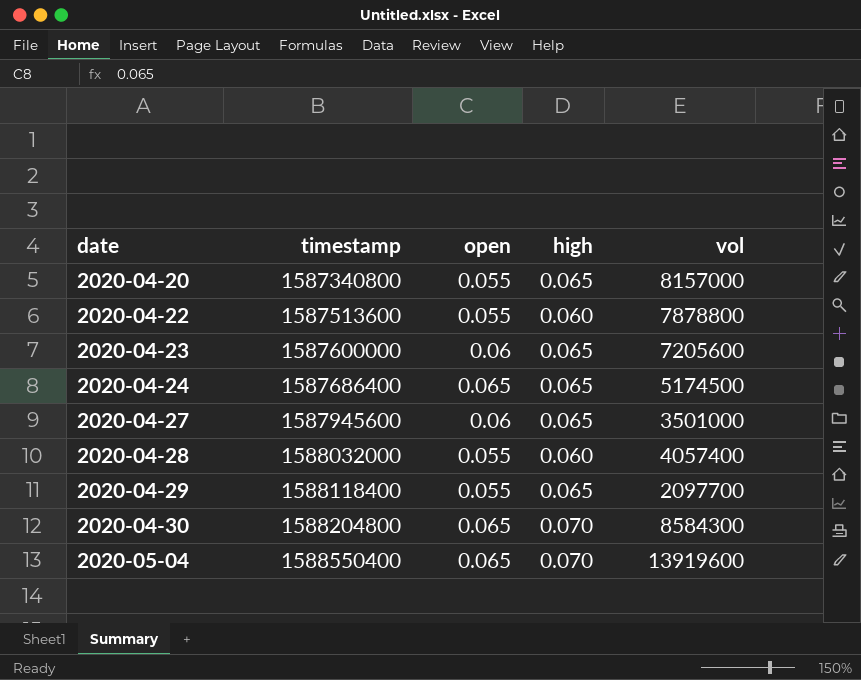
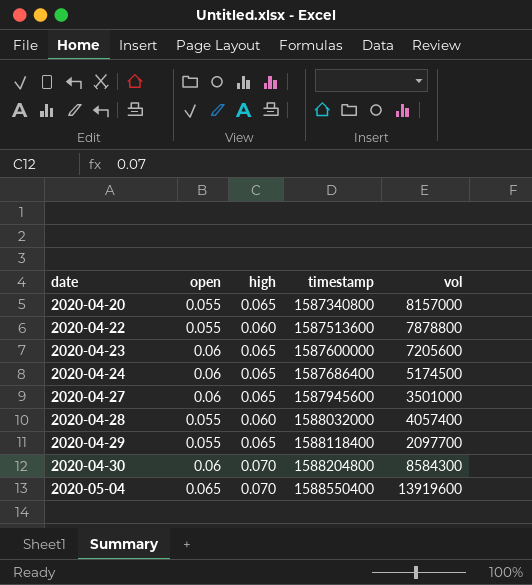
column timestamp | position: 2 -> 4
2020-04-24 | open: 0.065 -> 0.06
2020-04-30 | open: 0.065 -> 0.06

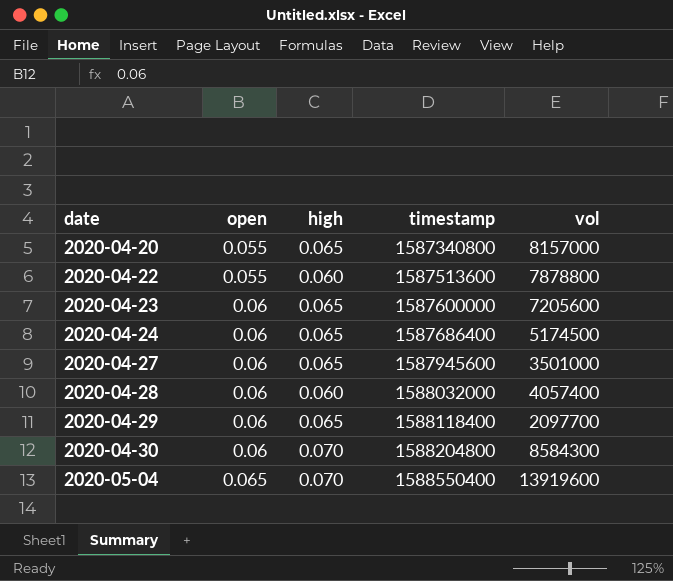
2020-04-28 | open: 0.055 -> 0.06
2020-04-29 | open: 0.055 -> 0.06

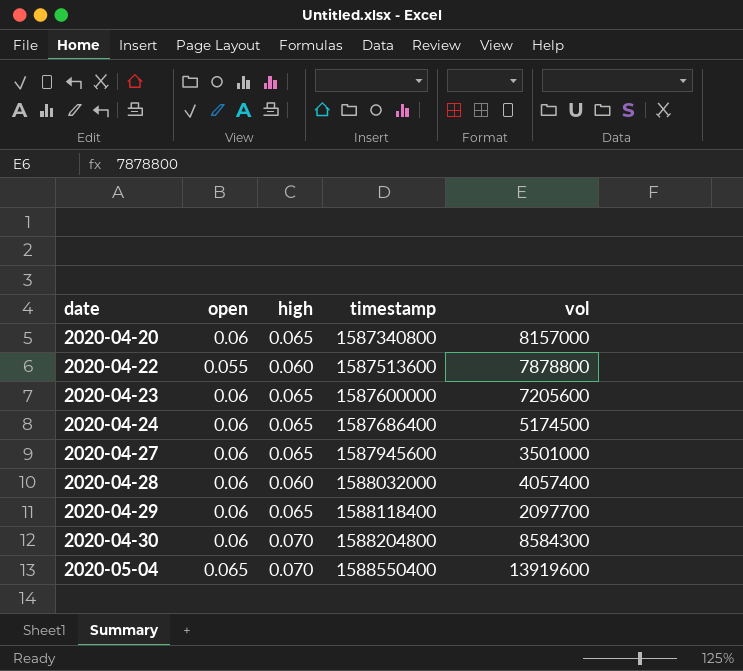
2020-04-20 | open: 0.055 -> 0.06

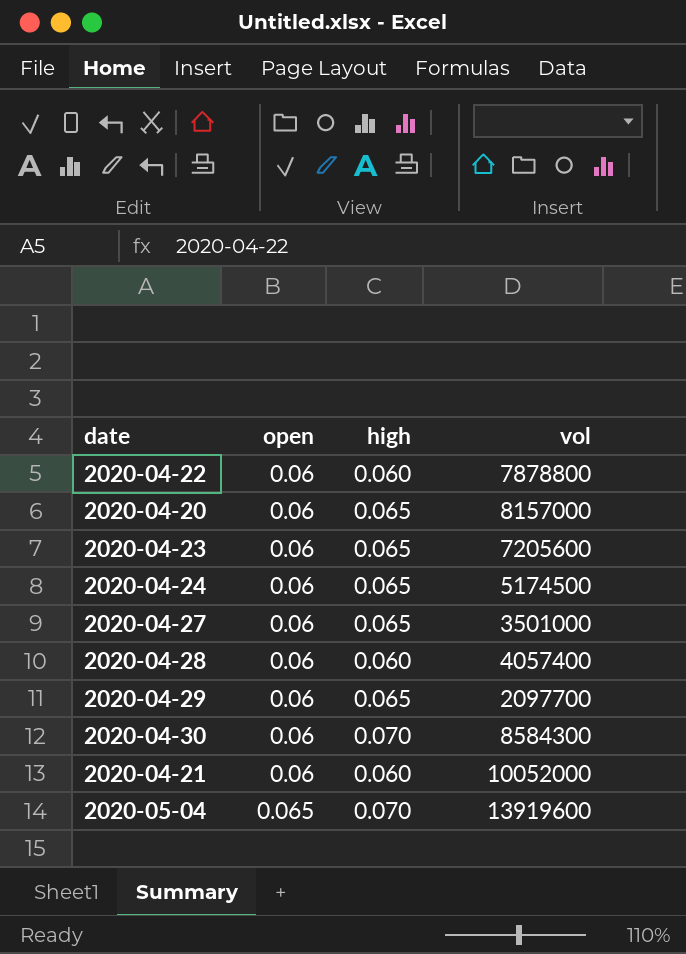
row order: date ascending -> open ascending
column timestamp | position: 4 -> none
2020-04-22 | open: 0.055 -> 0.06
row 2020-04-21: none -> 0.06 | 0.060 | 10052000

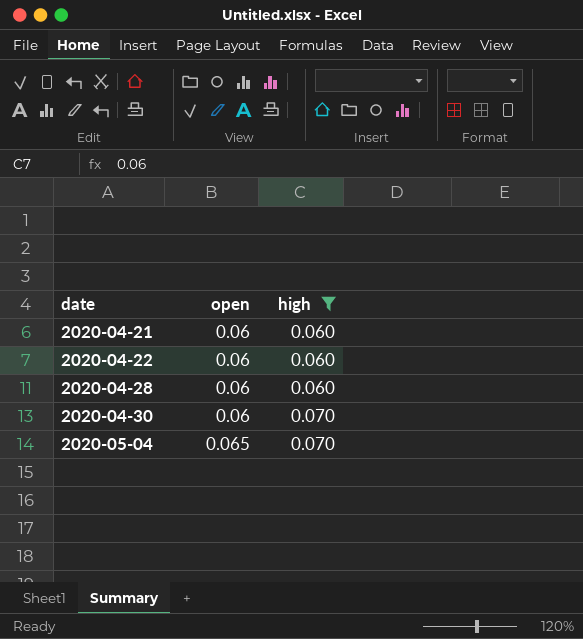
filter: none -> high != 0.065
row order: open ascending -> date ascending
column vol | position: 4 -> none

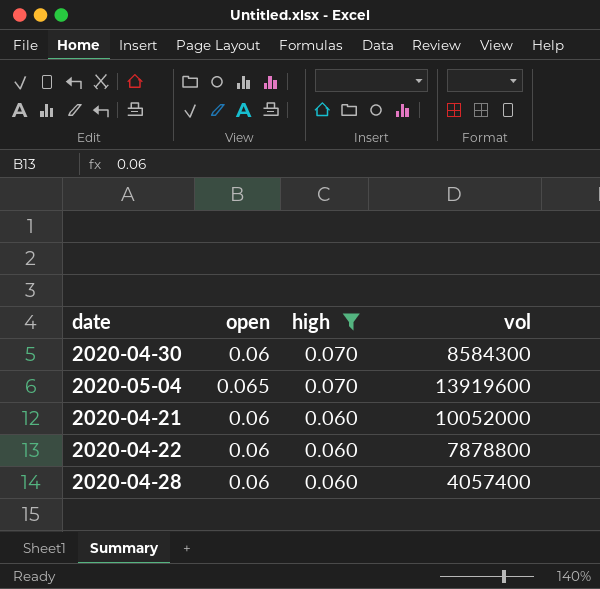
row order: date ascending -> high descending
column vol | position: none -> 4

